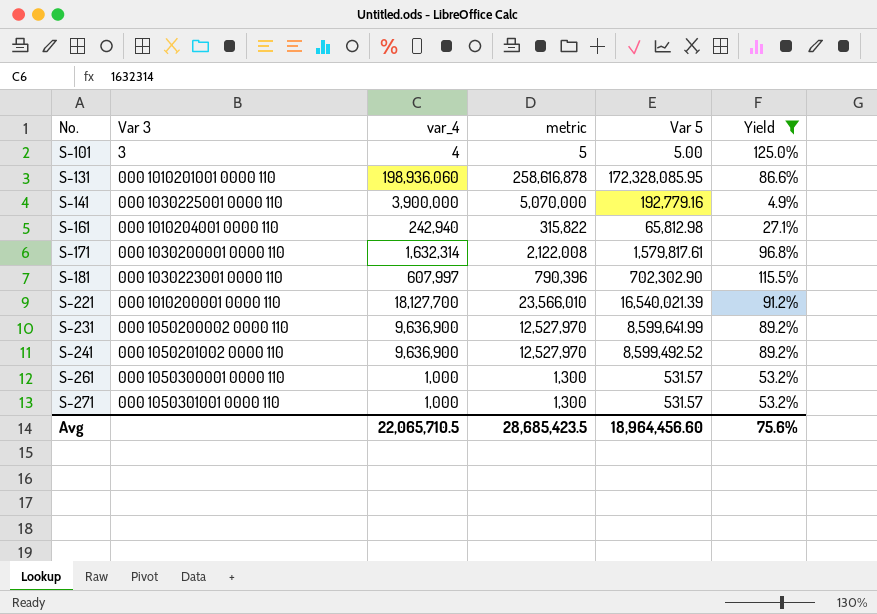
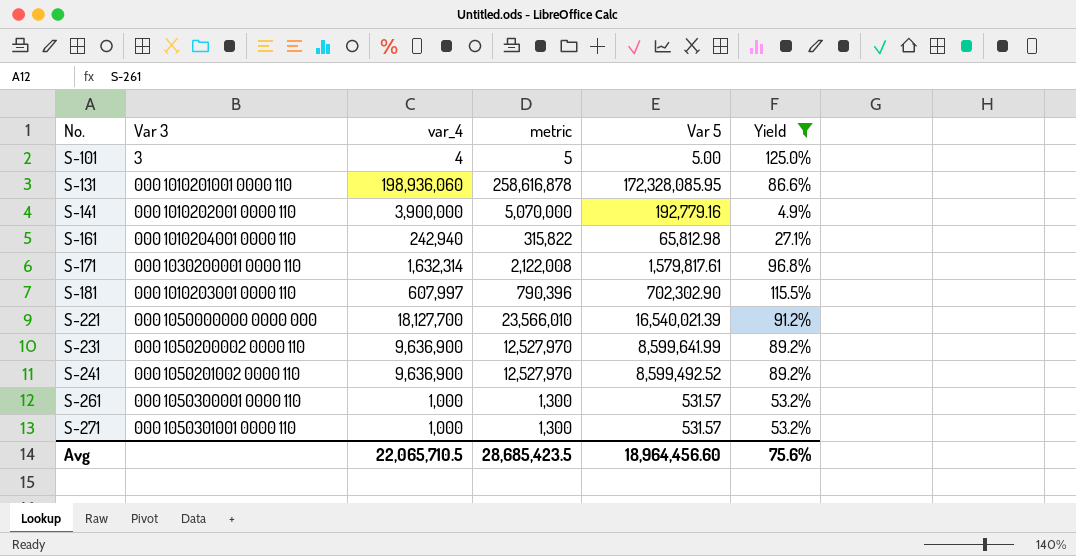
S-141 | Var 3: 000 1030225001 0000 110 -> 000 1010202001 0000 110
S-181 | Var 3: 000 1030223001 0000 110 -> 000 1010203001 0000 110
S-221 | Var 3: 000 1010200001 0000 110 -> 000 1050000000 0000 000

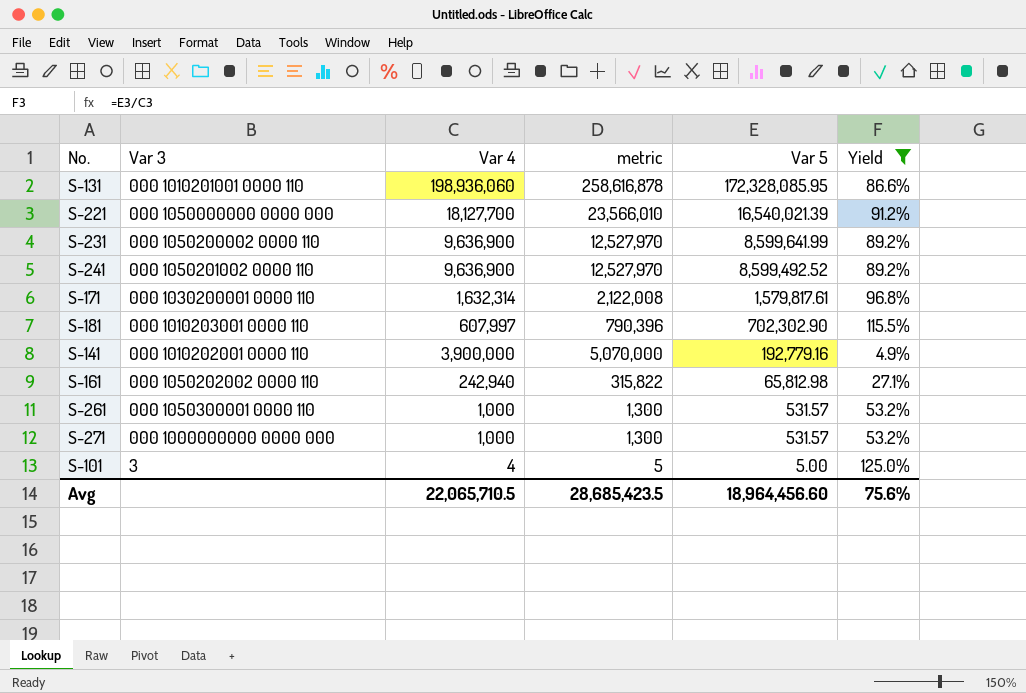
row order: No. ascending -> Var 5 descending
column name: var_4 -> Var 4
S-161 | Var 3: 000 1010204001 0000 110 -> 000 1050202002 0000 110
S-271 | Var 3: 000 1050301001 0000 110 -> 000 1000000000 0000 000

